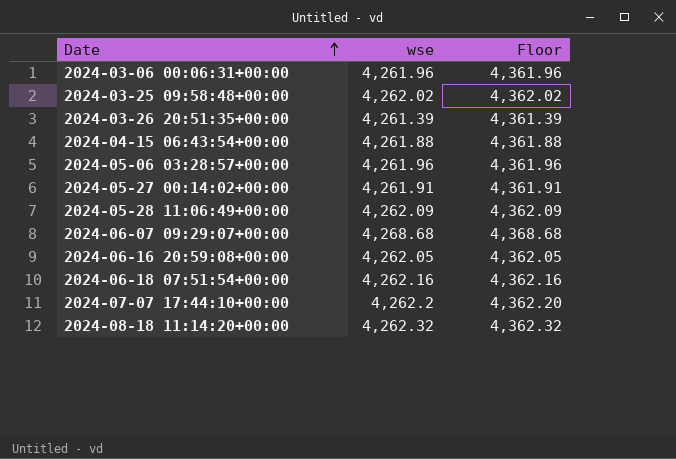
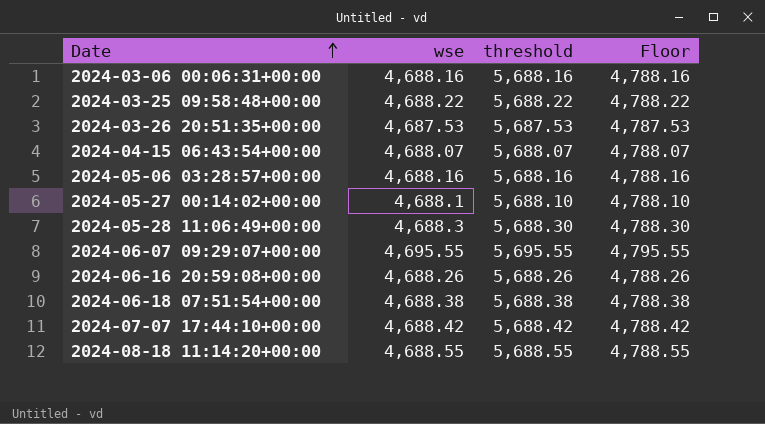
column threshold | formula: none -> [wse] + 1000
2024-03-06 00:06:31+00:00 | wse: 4,261.96 -> 4,688.16
2024-03-06 00:06:31+00:00 | Floor: 4,361.96 -> 4,788.16
2024-03-25 09:58:48+00:00 | wse: 4,262.02 -> 4,688.22
2024-03-25 09:58:48+00:00 | Floor: 4,362.02 -> 4,788.22
2024-03-26 20:51:35+00:00 | wse: 4,261.39 -> 4,687.53
2024-03-26 20:51:35+00:00 | Floor: 4,361.39 -> 4,787.53
2024-04-15 06:43:54+00:00 | wse: 4,261.88 -> 4,688.07
2024-04-15 06:43:54+00:00 | Floor: 4,361.88 -> 4,788.07
2024-05-06 03:28:57+00:00 | wse: 4,261.96 -> 4,688.16
2024-05-06 03:28:57+00:00 | Floor: 4,361.96 -> 4,788.16
2024-05-27 00:14:02+00:00 | wse: 4,261.91 -> 4,688.1
2024-05-27 00:14:02+00:00 | Floor: 4,361.91 -> 4,788.10
2024-05-28 11:06:49+00:00 | wse: 4,262.09 -> 4,688.3
2024-05-28 11:06:49+00:00 | Floor: 4,362.09 -> 4,788.30
2024-06-07 09:29:07+00:00 | wse: 4,268.68 -> 4,695.55
2024-06-07 09:29:07+00:00 | Floor: 4,368.68 -> 4,795.55
2024-06-16 20:59:08+00:00 | wse: 4,262.05 -> 4,688.26
2024-06-16 20:59:08+00:00 | Floor: 4,362.05 -> 4,788.26
2024-06-18 07:51:54+00:00 | wse: 4,262.16 -> 4,688.38
2024-06-18 07:51:54+00:00 | Floor: 4,362.16 -> 4,788.38
2024-07-07 17:44:10+00:00 | wse: 4,262.2 -> 4,688.42
2024-07-07 17:44:10+00:00 | Floor: 4,362.20 -> 4,788.42
2024-08-18 11:14:20+00:00 | wse: 4,262.32 -> 4,688.55
2024-08-18 11:14:20+00:00 | Floor: 4,362.32 -> 4,788.55

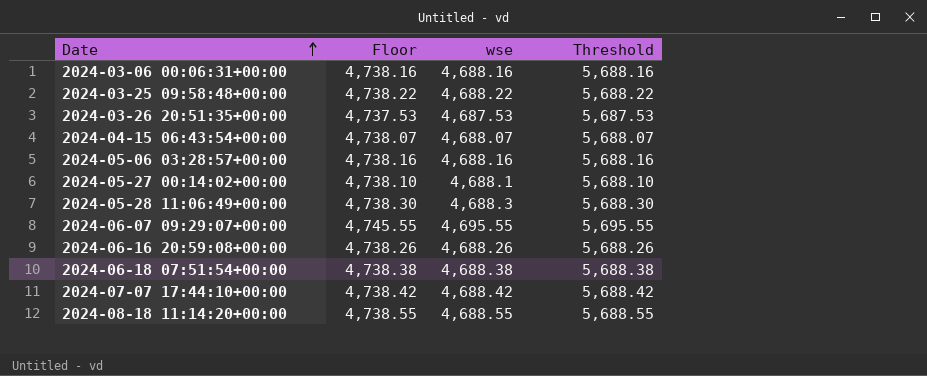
column Floor | formula: [wse] + 100 -> [wse] + 50
column Floor | position: 4 -> 2
column name: threshold -> Threshold

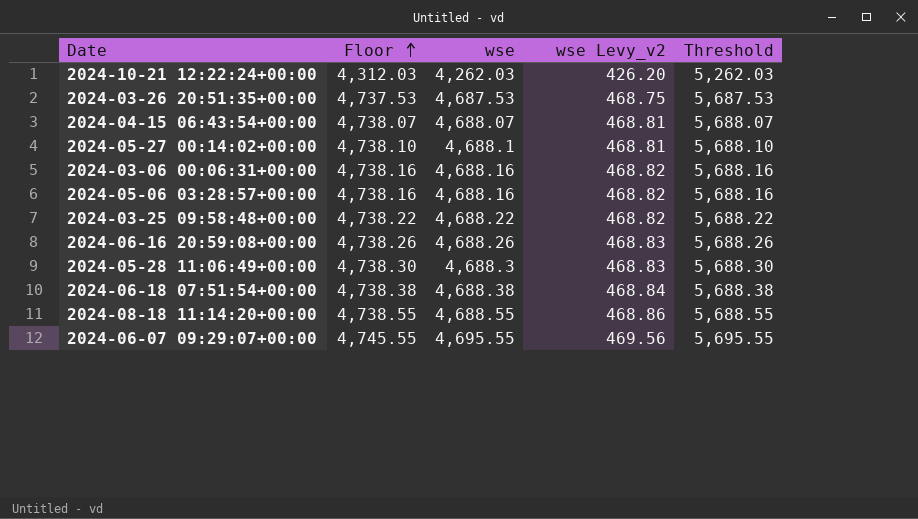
row order: Date ascending -> Floor ascending
column wse Levy_v2 | formula: none -> [wse] * 0.1
row 2024-07-07 17:44:10+00:00: 4,738.42 | 4,688.42 | 5,688.42 -> none
row 2024-10-21 12:22:24+00:00: none -> 4,312.03 | 4,262.03 | 426.20 | 5,262.03

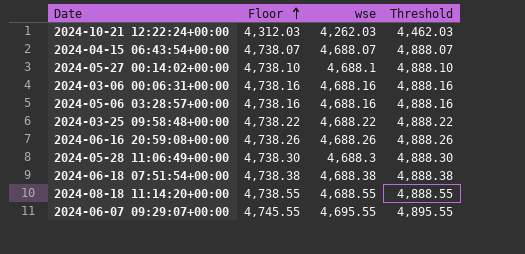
column wse Levy_v2 | formula: [wse] * 0.1 -> none
column Threshold | formula: [wse] + 1000 -> [wse] + 200
row 2024-03-26 20:51:35+00:00: 4,737.53 | 4,687.53 | 468.75 | 5,687.53 -> none

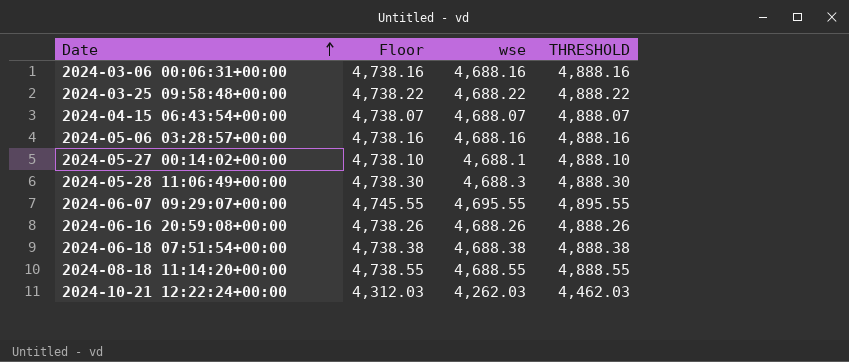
row order: Floor ascending -> Date ascending
column name: Threshold -> THRESHOLD

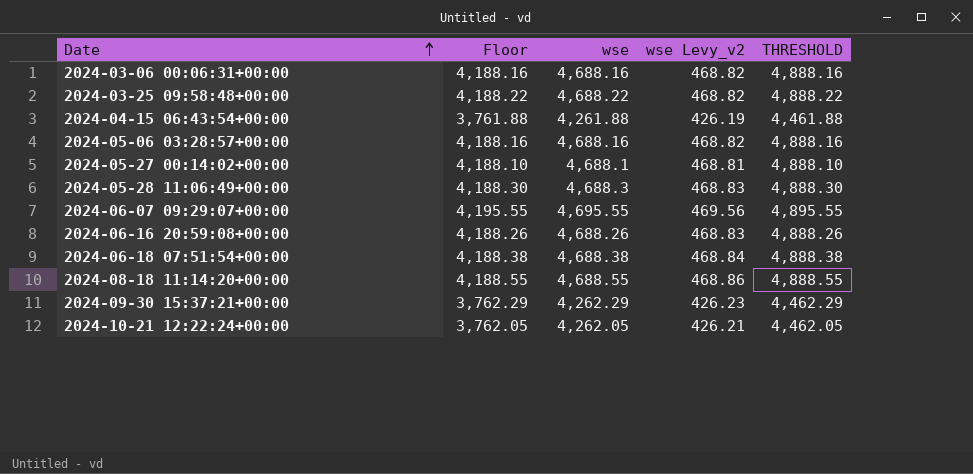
column Floor | formula: [wse] + 50 -> [wse] - 500
column wse Levy_v2 | formula: none -> [wse] * 0.1
2024-04-15 06:43:54+00:00 | wse: 4,688.07 -> 4,261.88
2024-04-15 06:43:54+00:00 | THRESHOLD: 4,888.07 -> 4,461.88
row 2024-09-30 15:37:21+00:00: none -> 3,762.29 | 4,262.29 | 426.23 | 4,462.29
2024-10-21 12:22:24+00:00 | wse: 4,262.03 -> 4,262.05
2024-10-21 12:22:24+00:00 | THRESHOLD: 4,462.03 -> 4,462.05

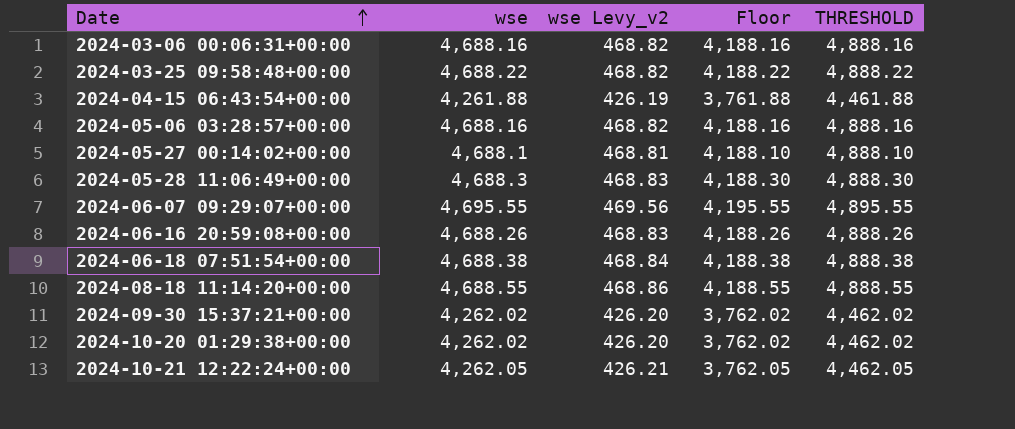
column Floor | position: 2 -> 4
2024-09-30 15:37:21+00:00 | wse: 4,262.29 -> 4,262.02
2024-09-30 15:37:21+00:00 | wse Levy_v2: 426.23 -> 426.20
2024-09-30 15:37:21+00:00 | Floor: 3,762.29 -> 3,762.02
2024-09-30 15:37:21+00:00 | THRESHOLD: 4,462.29 -> 4,462.02
row 2024-10-20 01:29:38+00:00: none -> 4,262.02 | 426.20 | 3,762.02 | 4,462.02

